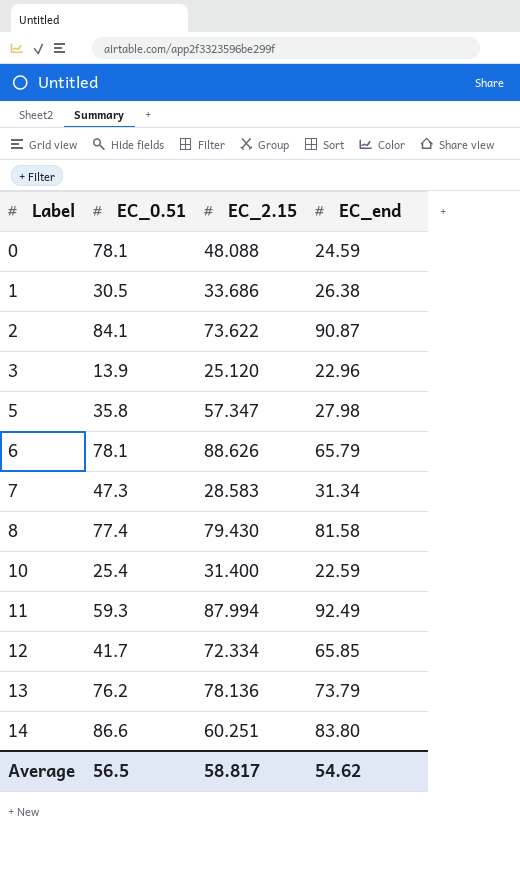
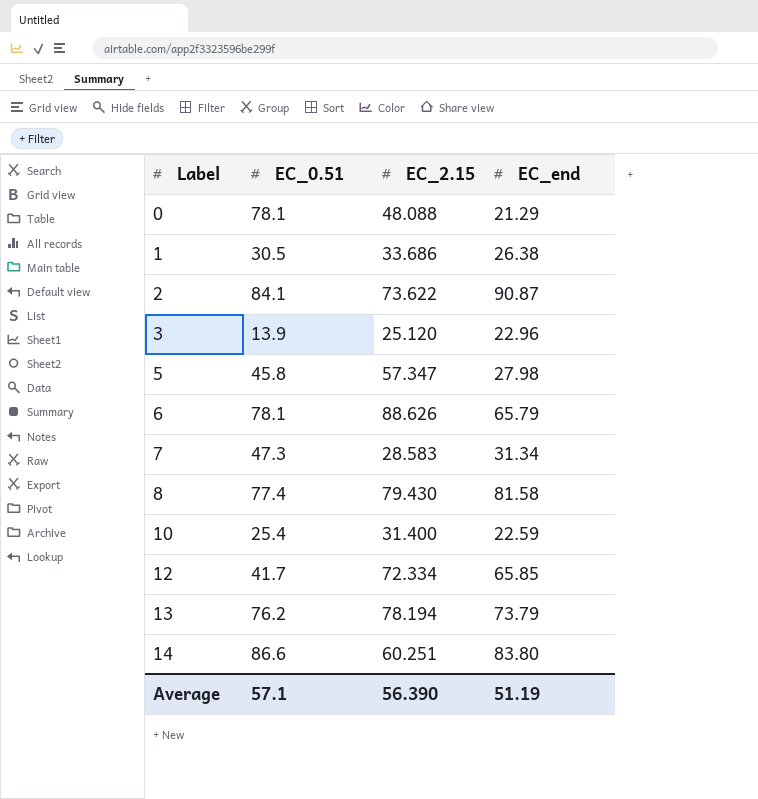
row 11: 59.3 | 87.994 | 92.49 -> none
0 | EC_end: 24.59 -> 21.29
5 | EC_0.51: 35.8 -> 45.8
13 | EC_2.15: 78.136 -> 78.194
Average | EC_0.51: 56.5 -> 57.1
Average | EC_2.15: 58.817 -> 56.390
Average | EC_end: 54.62 -> 51.19

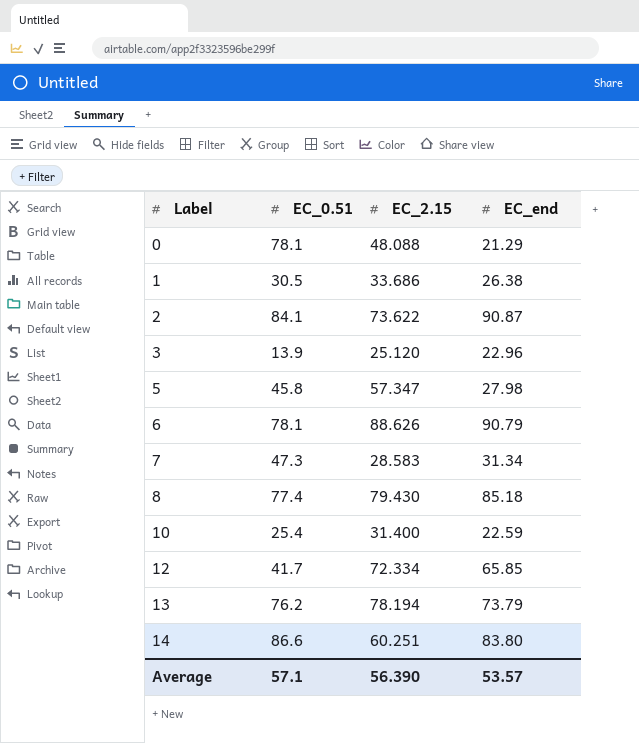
6 | EC_end: 65.79 -> 90.79
8 | EC_end: 81.58 -> 85.18
Average | EC_end: 51.19 -> 53.57

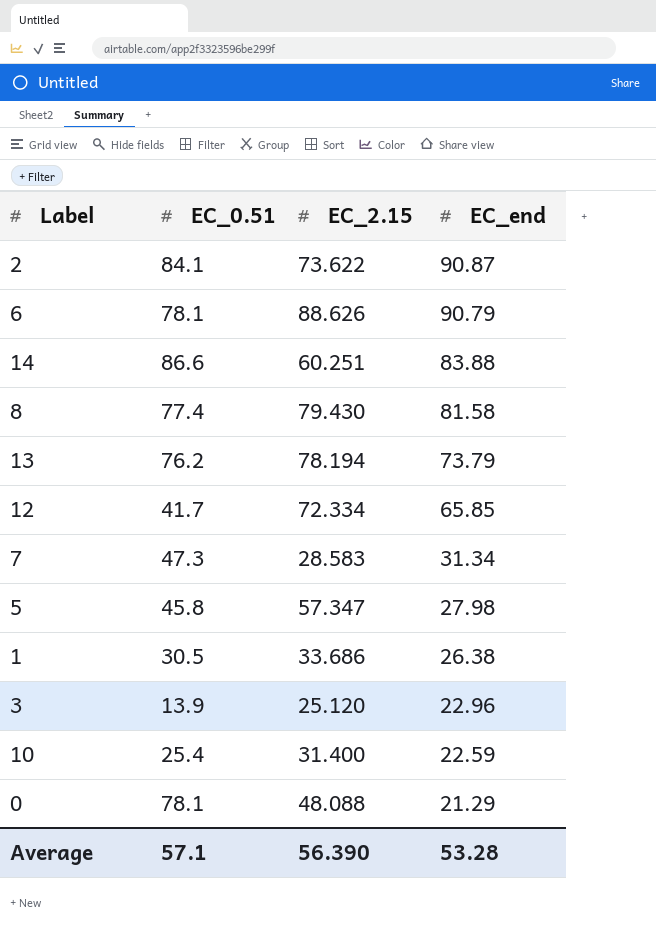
row order: Label ascending -> EC_end descending
14 | EC_end: 83.80 -> 83.88
8 | EC_end: 85.18 -> 81.58
Average | EC_end: 53.57 -> 53.28

